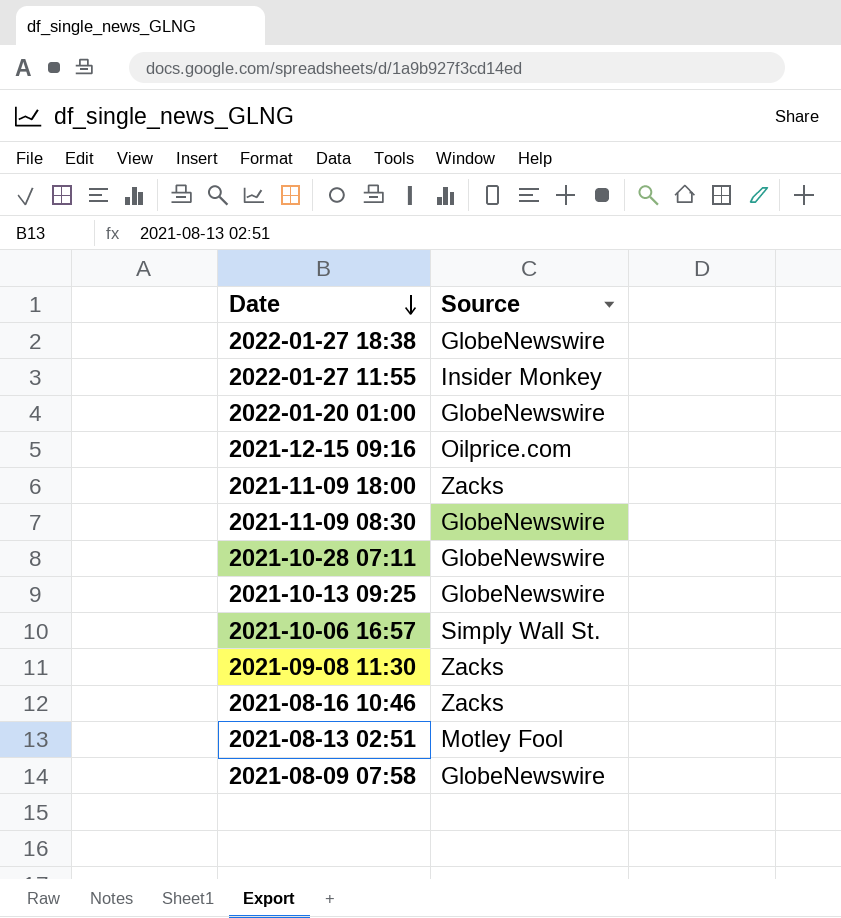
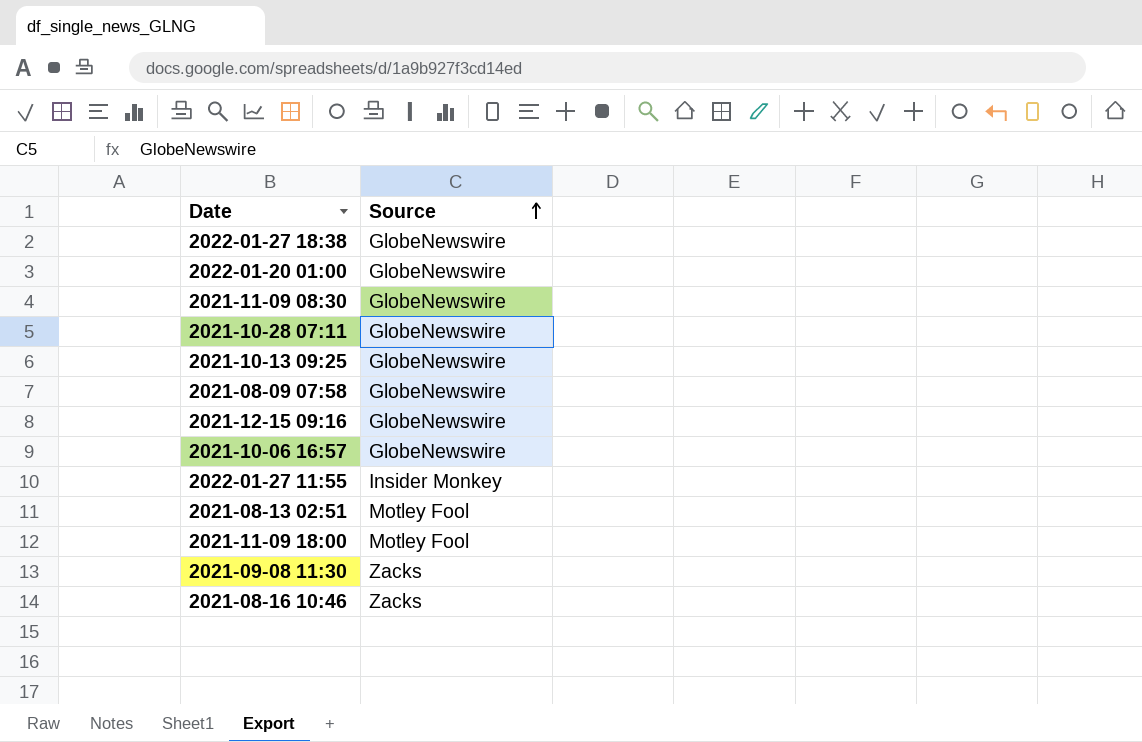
row order: Date descending -> Source ascending
2021-12-15 09:16 | Source: Oilprice.com -> GlobeNewswire
2021-10-06 16:57 | Source: Simply Wall St. -> GlobeNewswire
2021-11-09 18:00 | Source: Zacks -> Motley Fool

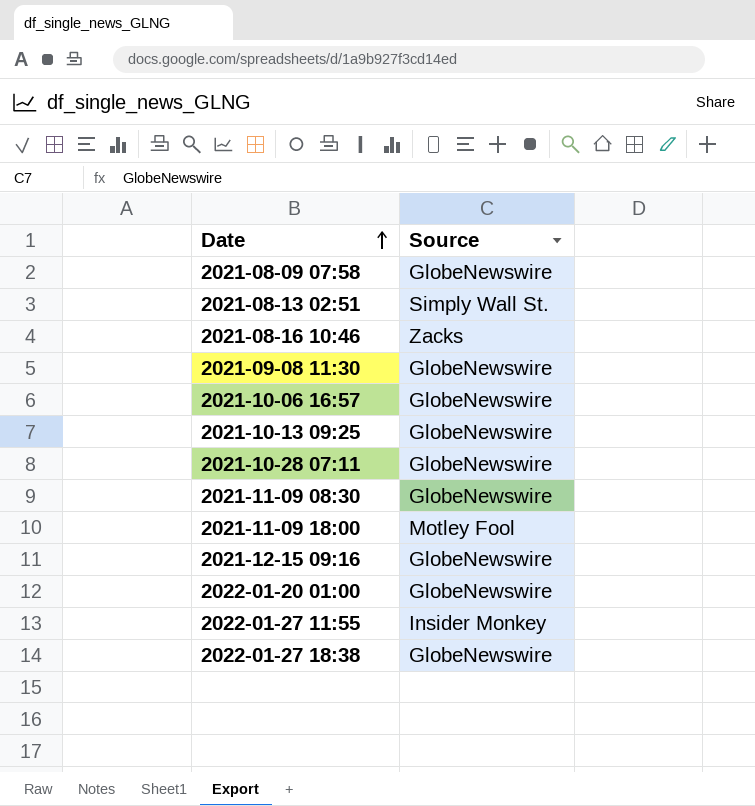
row order: Source ascending -> Date ascending
2021-08-13 02:51 | Source: Motley Fool -> Simply Wall St.
2021-09-08 11:30 | Source: Zacks -> GlobeNewswire

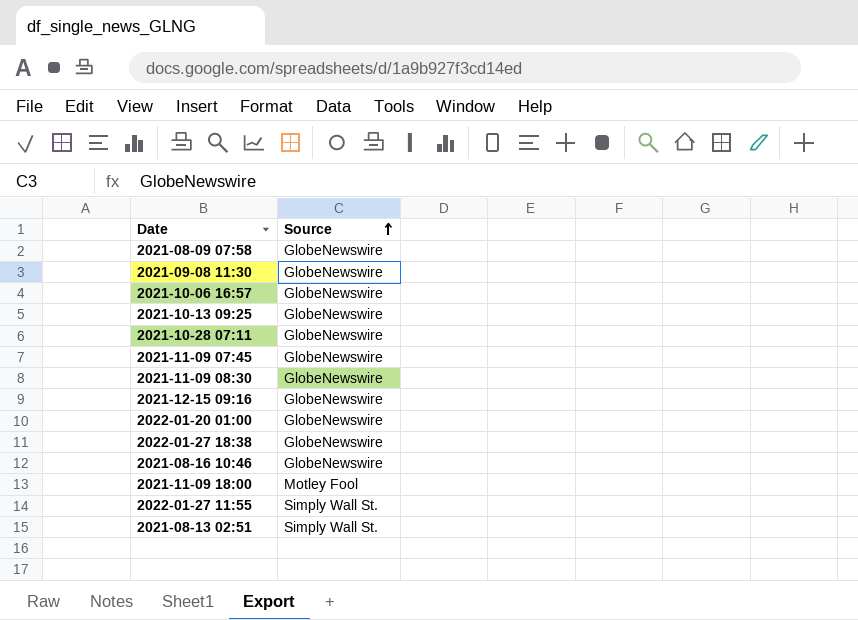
row order: Date ascending -> Source ascending
row 2021-11-09 07:45: none -> GlobeNewswire
2021-08-16 10:46 | Source: Zacks -> GlobeNewswire
2022-01-27 11:55 | Source: Insider Monkey -> Simply Wall St.

